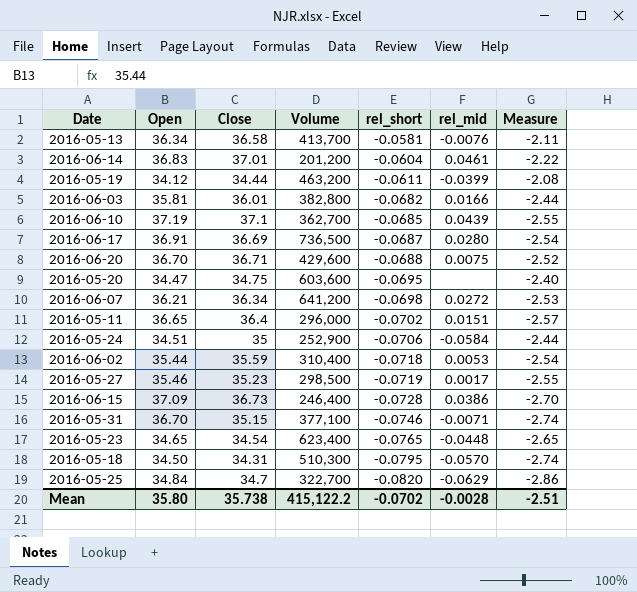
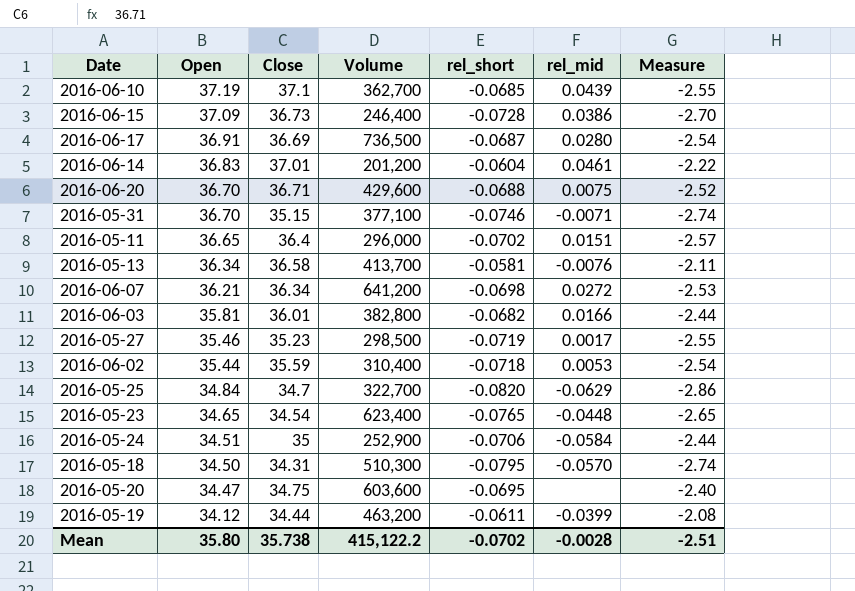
row order: rel_short descending -> Open descending

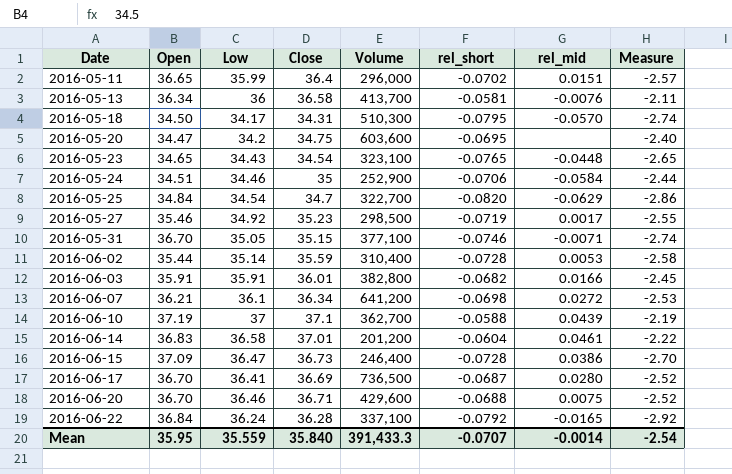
row order: Open descending -> Date ascending
column Low | position: none -> 3
row 2016-05-19: 34.12 | 34.44 | 463,200 | -0.0611 | -0.0399 | -2.08 -> none
2016-05-23 | Volume: 623,400 -> 323,100
2016-06-02 | rel_short: -0.0718 -> -0.0728
2016-06-02 | Measure: -2.54 -> -2.58
2016-06-03 | Open: 35.81 -> 35.91
2016-06-03 | Measure: -2.44 -> -2.45
2016-06-10 | rel_short: -0.0685 -> -0.0588
2016-06-10 | Measure: -2.55 -> -2.19
2016-06-17 | Open: 36.91 -> 36.70
2016-06-17 | Measure: -2.54 -> -2.52
row 2016-06-22: none -> 36.84 | 36.24 | 36.28 | 337,100 | -0.0792 | -0.0165 | -2.92
Mean | Open: 35.80 -> 35.95
Mean | Close: 35.738 -> 35.840
Mean | Volume: 415,122.2 -> 391,433.3
Mean | rel_short: -0.0702 -> -0.0707
Mean | rel_mid: -0.0028 -> -0.0014
Mean | Measure: -2.51 -> -2.54

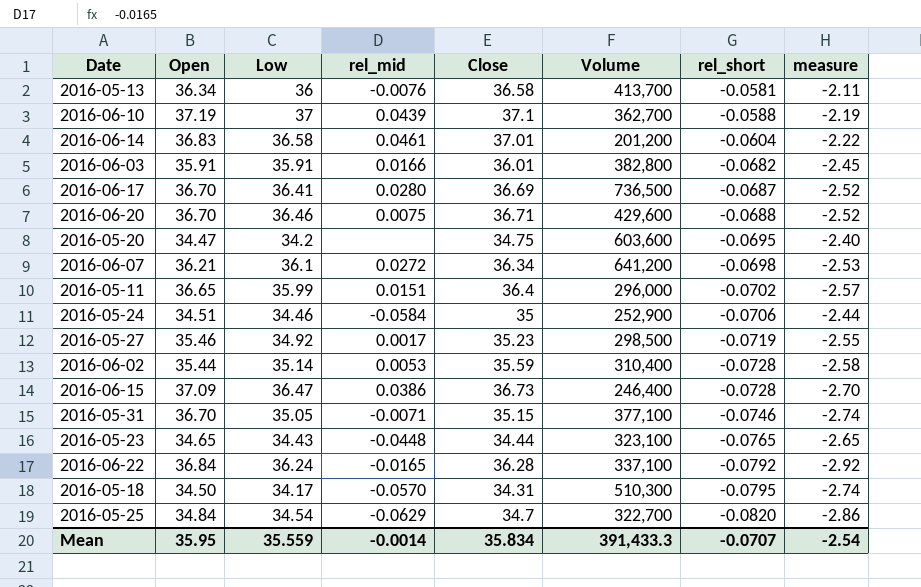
row order: Date ascending -> rel_short descending
column rel_mid | position: 7 -> 4
column name: Measure -> measure
2016-05-23 | Close: 34.54 -> 34.44
Mean | Close: 35.840 -> 35.834

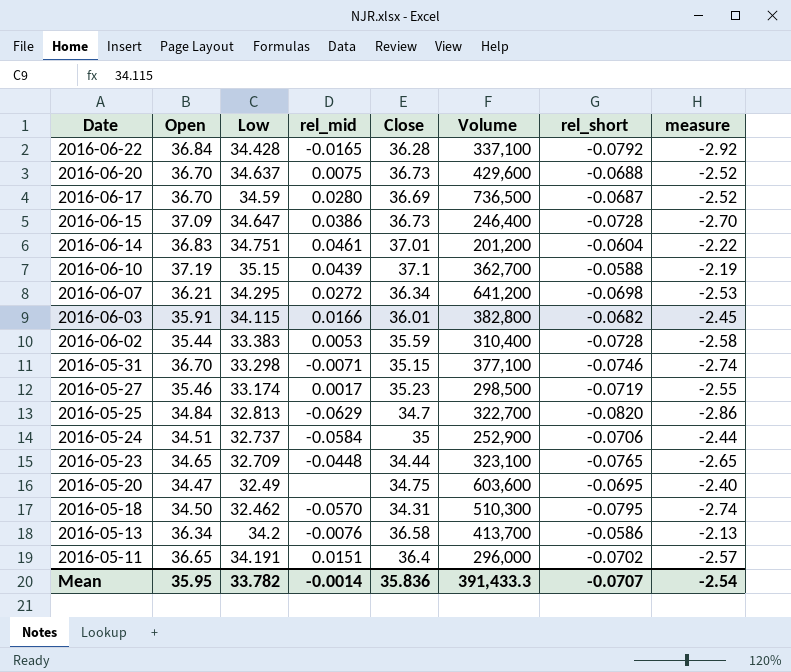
row order: rel_short descending -> Date descending
2016-06-22 | Low: 36.24 -> 34.428
2016-06-20 | Low: 36.46 -> 34.637
2016-06-20 | Close: 36.71 -> 36.73
2016-06-17 | Low: 36.41 -> 34.59
2016-06-15 | Low: 36.47 -> 34.647
2016-06-14 | Low: 36.58 -> 34.751
2016-06-10 | Low: 37 -> 35.15
2016-06-07 | Low: 36.1 -> 34.295
2016-06-03 | Low: 35.91 -> 34.115
2016-06-02 | Low: 35.14 -> 33.383
2016-05-31 | Low: 35.05 -> 33.298
2016-05-27 | Low: 34.92 -> 33.174
2016-05-25 | Low: 34.54 -> 32.813
2016-05-24 | Low: 34.46 -> 32.737
2016-05-23 | Low: 34.43 -> 32.709
2016-05-20 | Low: 34.2 -> 32.49
2016-05-18 | Low: 34.17 -> 32.462
2016-05-13 | Low: 36 -> 34.2
2016-05-13 | rel_short: -0.0581 -> -0.0586
2016-05-13 | measure: -2.11 -> -2.13
2016-05-11 | Low: 35.99 -> 34.191
Mean | Low: 35.559 -> 33.782
Mean | Close: 35.834 -> 35.836

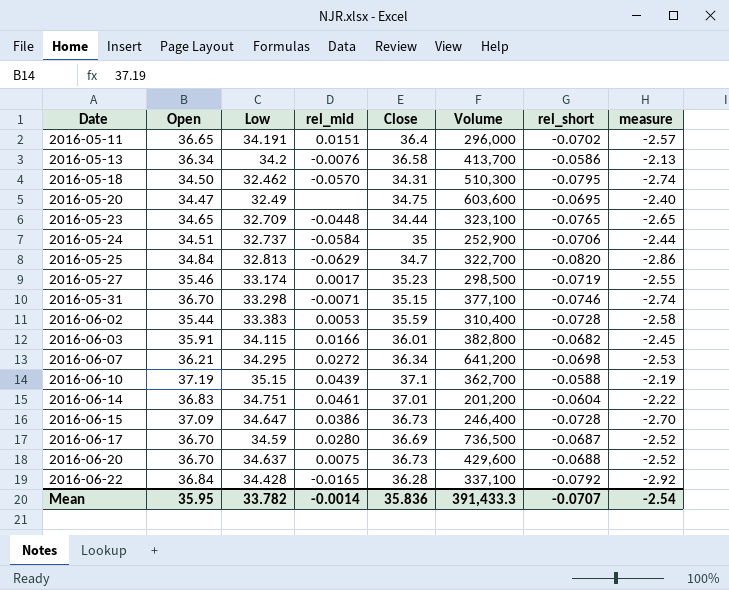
row order: Date descending -> Date ascending

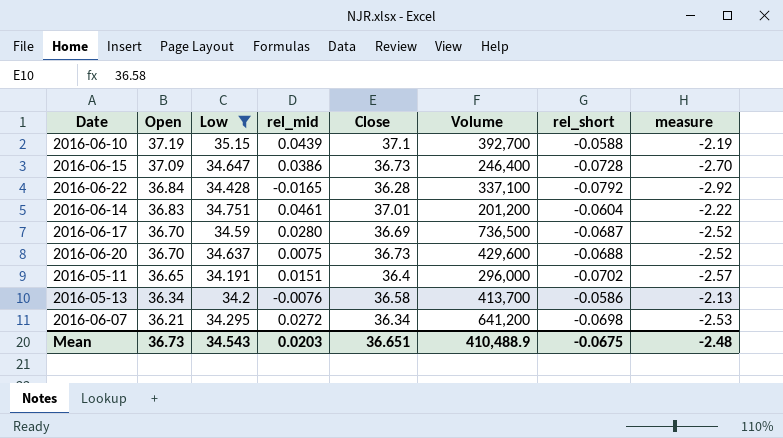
filter: none -> Low >= 34.191
row order: Date ascending -> Open descending
2016-06-10 | Volume: 362,700 -> 392,700
Mean | Open: 35.95 -> 36.73
Mean | Low: 33.782 -> 34.543
Mean | rel_mid: -0.0014 -> 0.0203
Mean | Close: 35.836 -> 36.651
Mean | Volume: 391,433.3 -> 410,488.9
Mean | rel_short: -0.0707 -> -0.0675
Mean | measure: -2.54 -> -2.48

